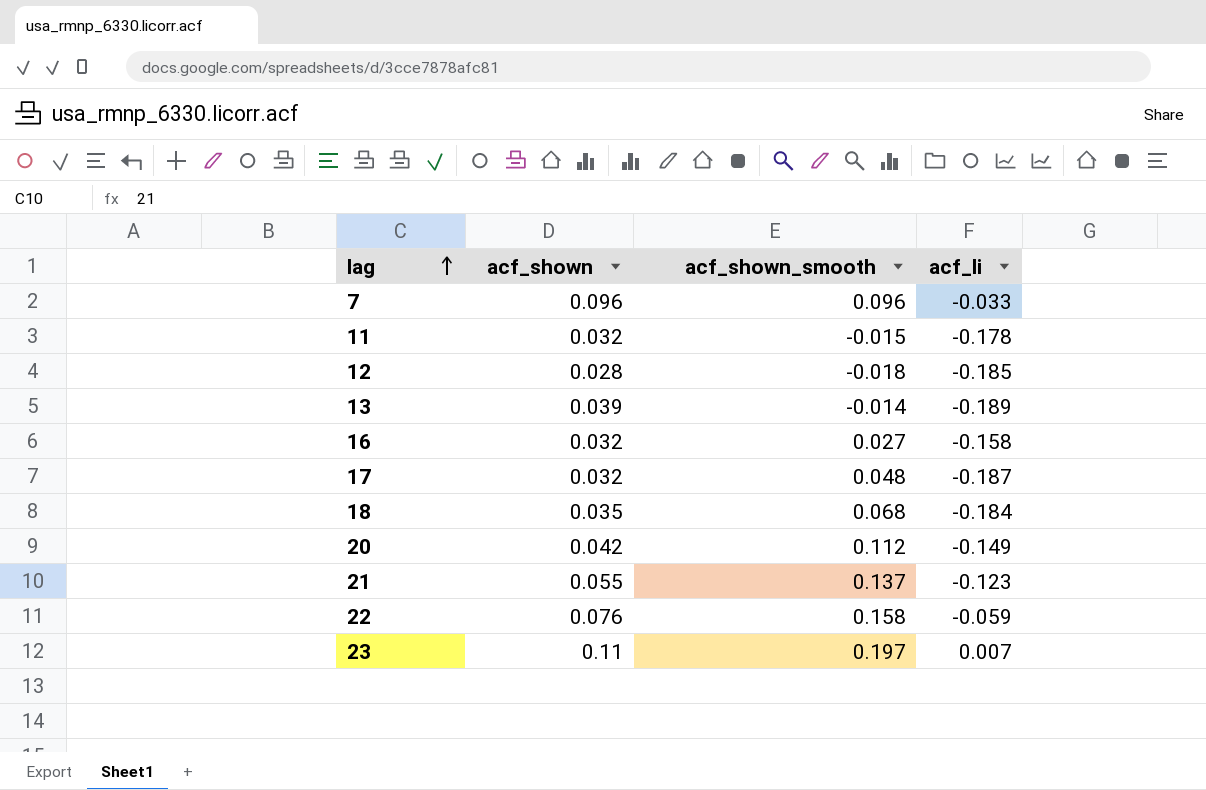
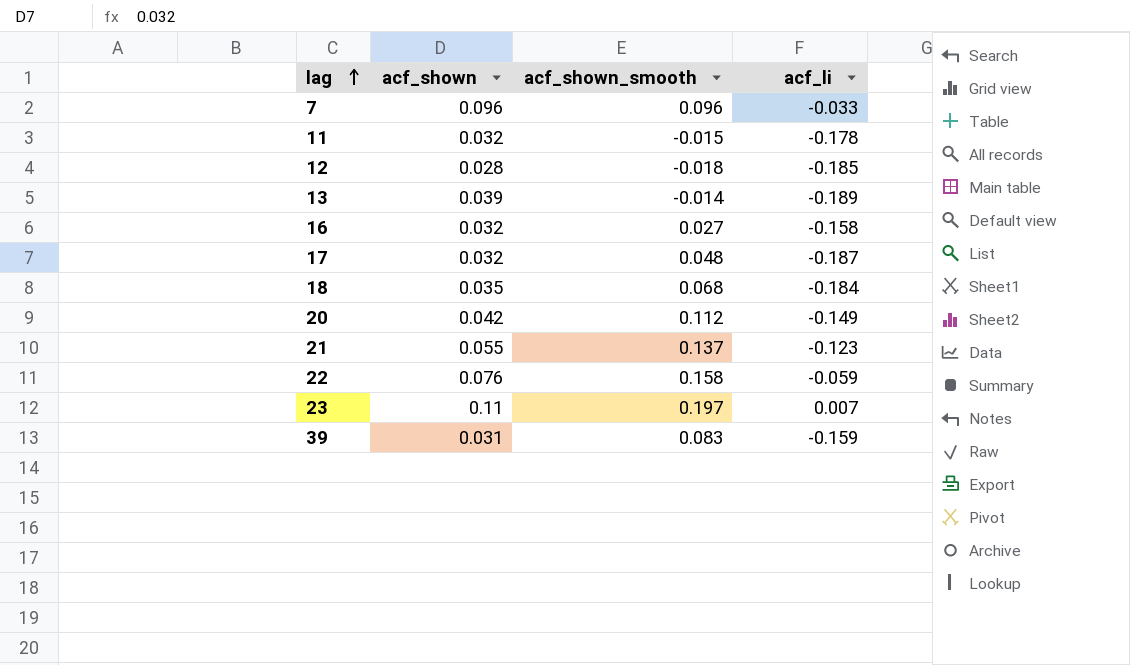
row 39: none -> 0.031 | 0.083 | -0.159

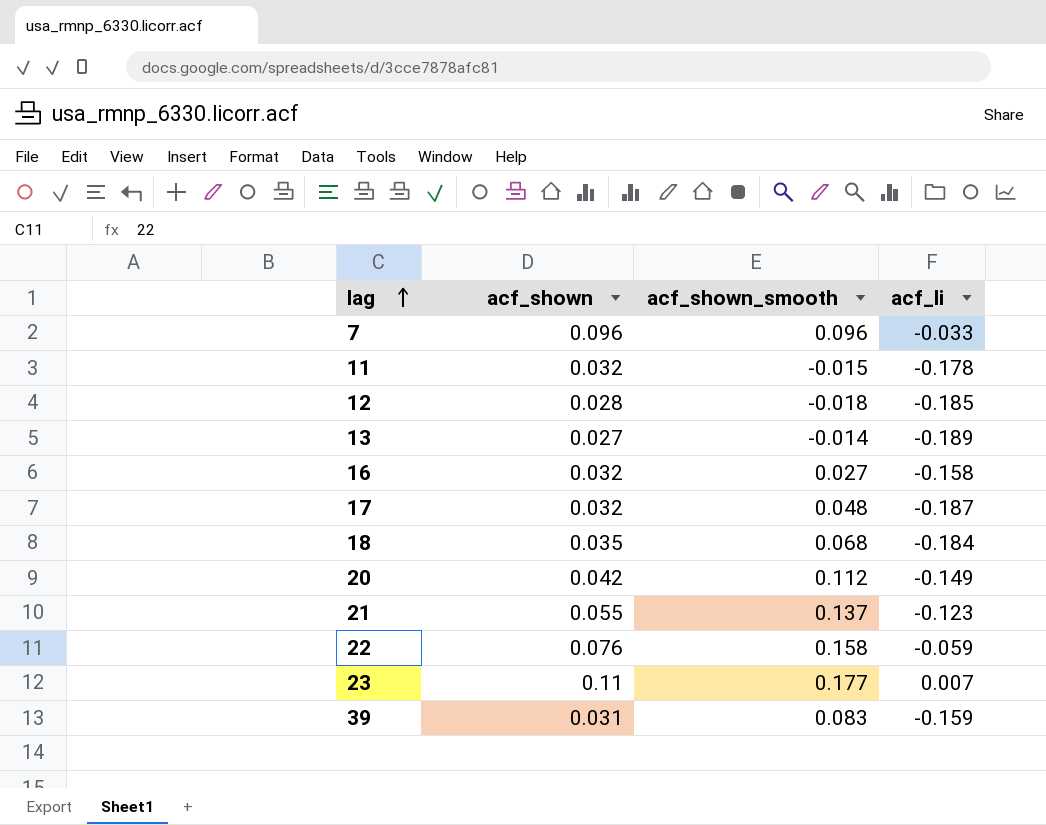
13 | acf_shown: 0.039 -> 0.027
23 | acf_shown_smooth: 0.197 -> 0.177

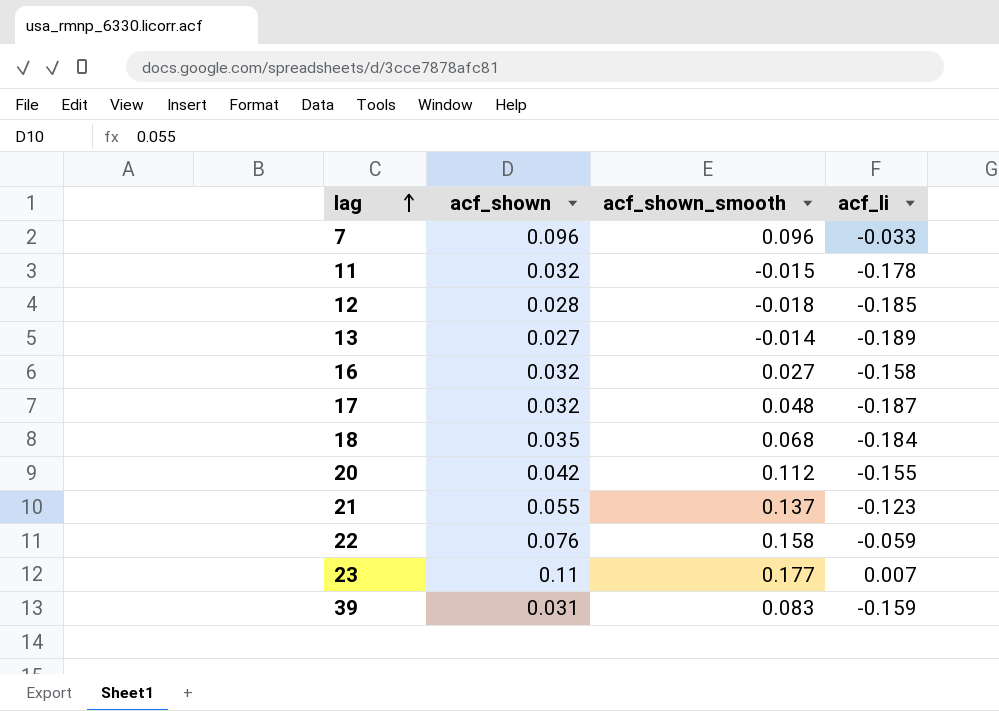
20 | acf_li: -0.149 -> -0.155

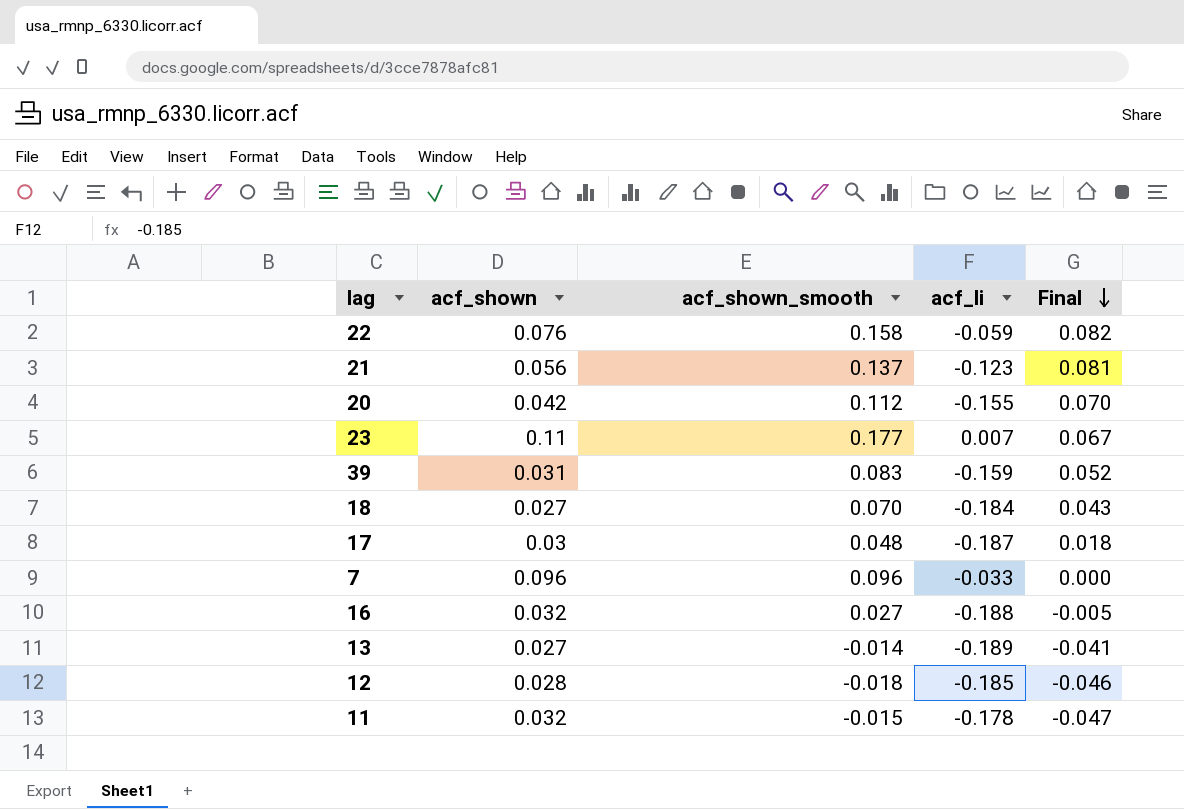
row order: lag ascending -> Final descending
column Final | formula: none -> [acf_shown_smooth] - [acf_shown]
21 | acf_shown: 0.055 -> 0.056
18 | acf_shown: 0.035 -> 0.027
18 | acf_shown_smooth: 0.068 -> 0.070
17 | acf_shown: 0.032 -> 0.03
16 | acf_li: -0.158 -> -0.188

